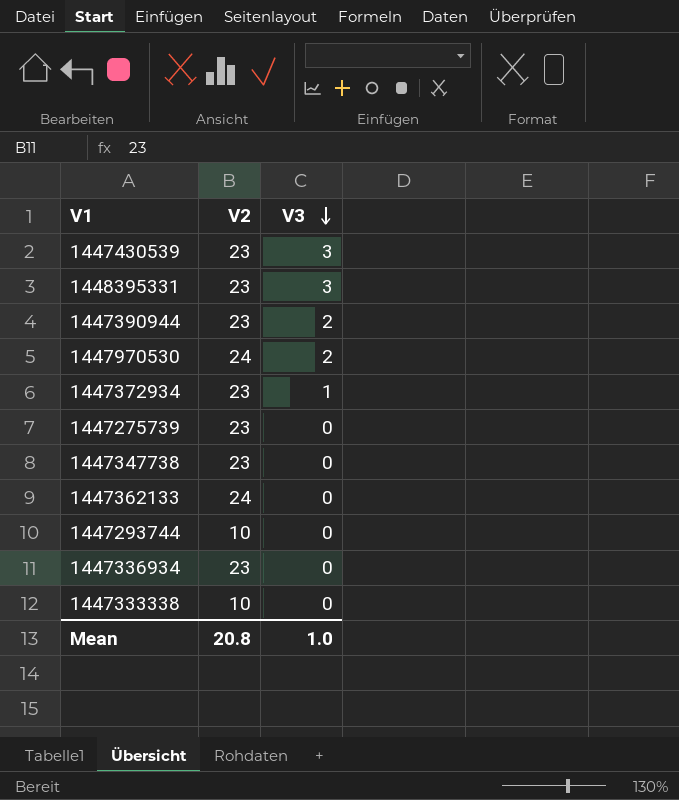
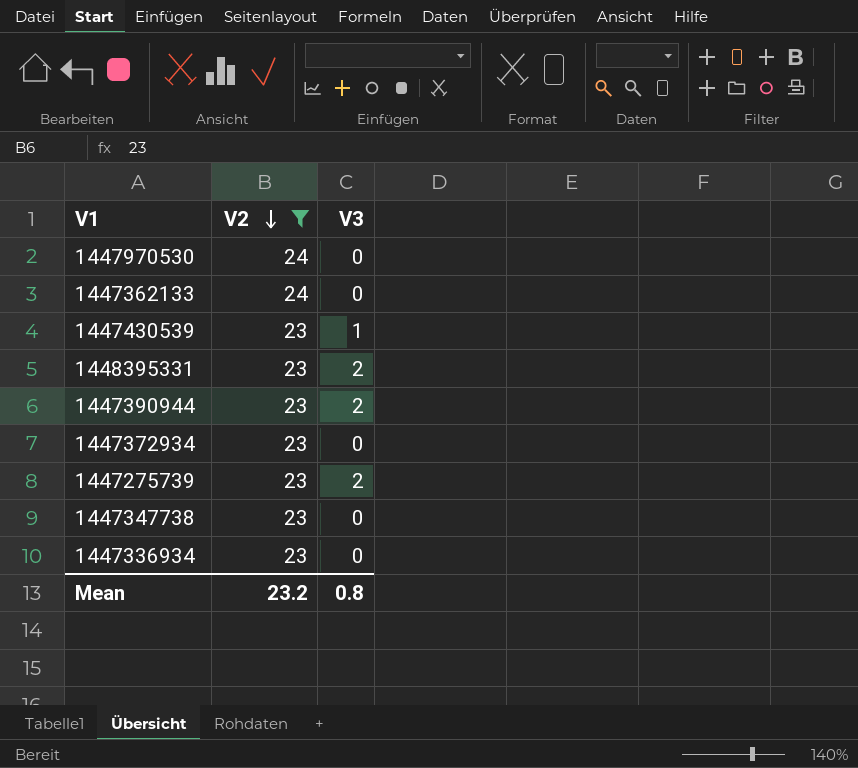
filter: none -> V2 != 10
row order: V3 descending -> V2 descending
1447970530 | V3: 2 -> 0
1447430539 | V3: 3 -> 1
1448395331 | V3: 3 -> 2
1447372934 | V3: 1 -> 0
1447275739 | V3: 0 -> 2
Mean | V2: 20.8 -> 23.2
Mean | V3: 1.0 -> 0.8

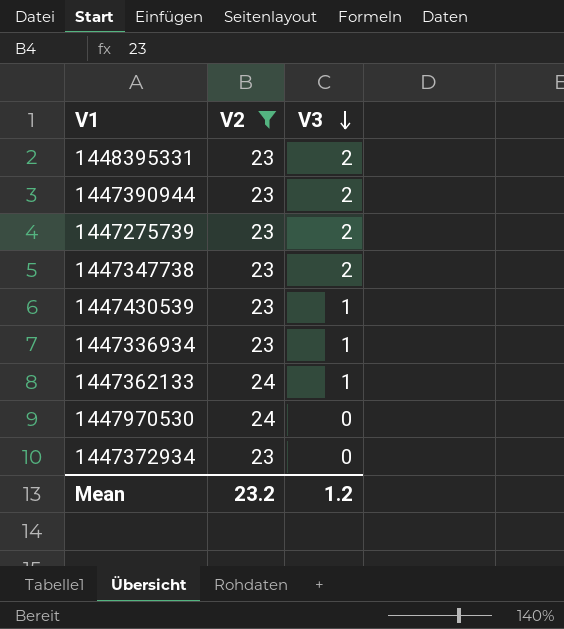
row order: V2 descending -> V3 descending
1447347738 | V3: 0 -> 2
1447336934 | V3: 0 -> 1
1447362133 | V3: 0 -> 1
Mean | V3: 0.8 -> 1.2

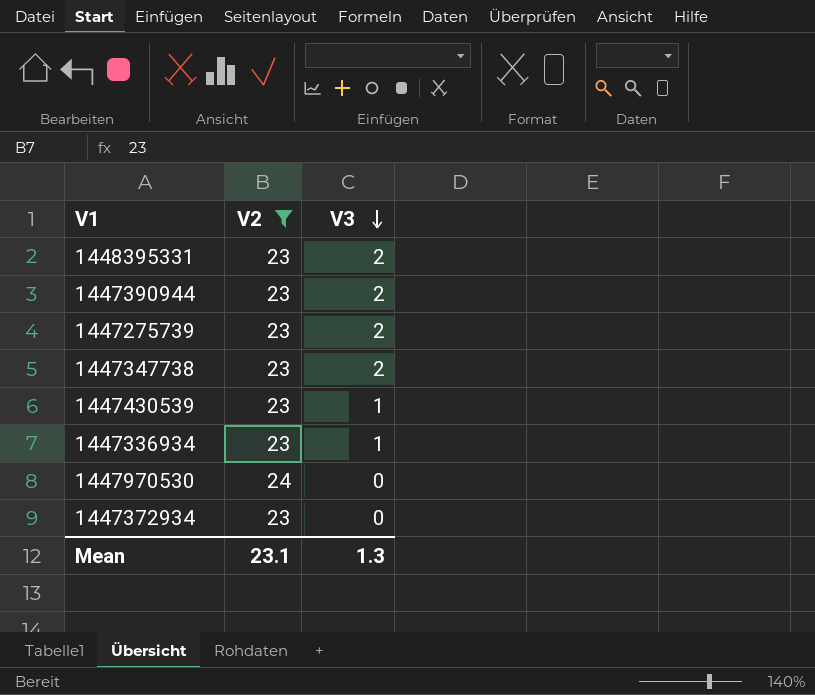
row 1447362133: 24 | 1 -> none
Mean | V2: 23.2 -> 23.1
Mean | V3: 1.2 -> 1.3

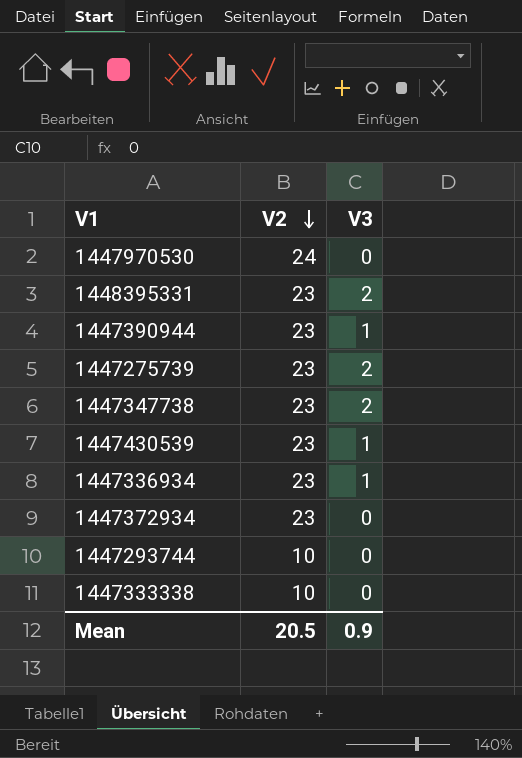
filter: V2 != 10 -> none
row order: V3 descending -> V2 descending
1447390944 | V3: 2 -> 1
Mean | V2: 23.1 -> 20.5
Mean | V3: 1.3 -> 0.9

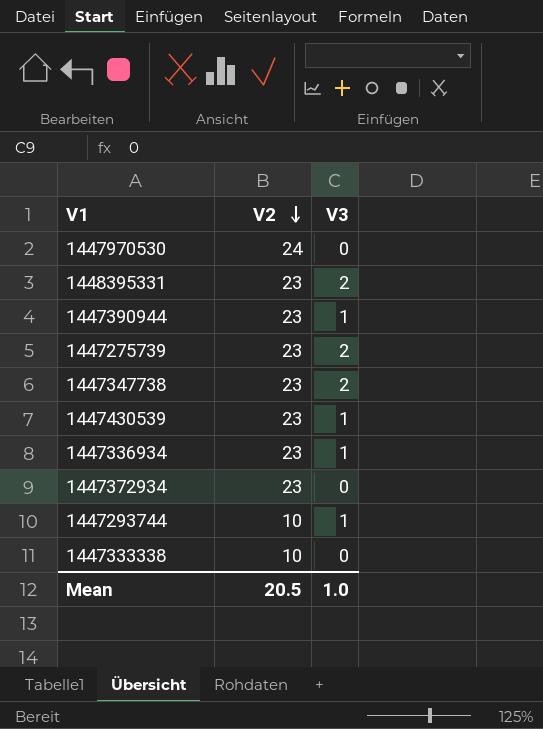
1447293744 | V3: 0 -> 1
Mean | V3: 0.9 -> 1.0

